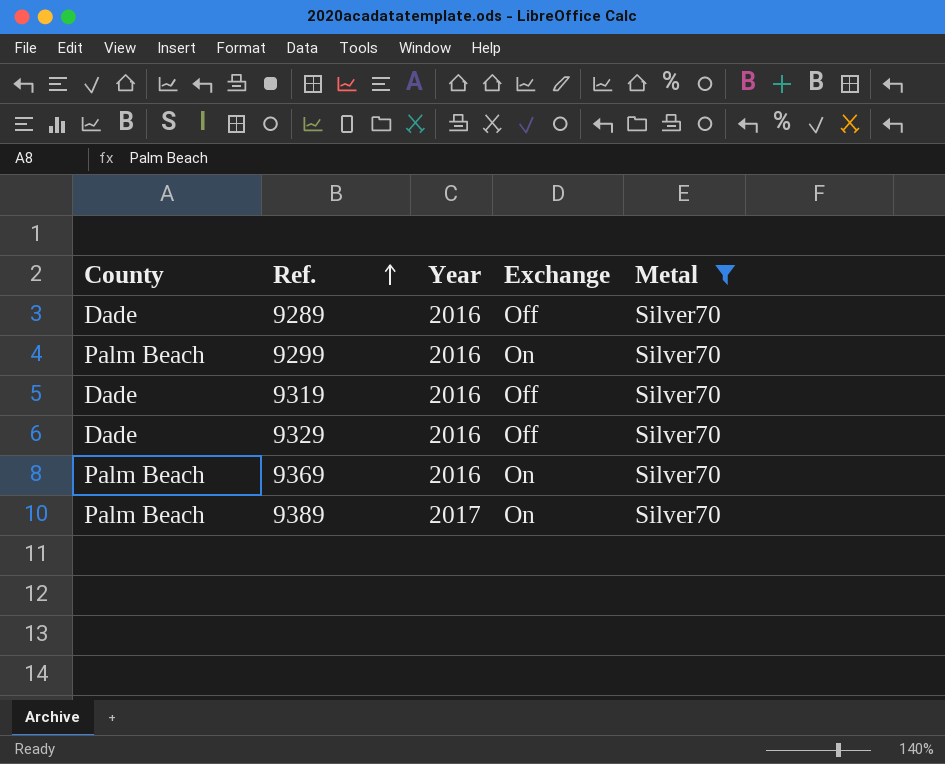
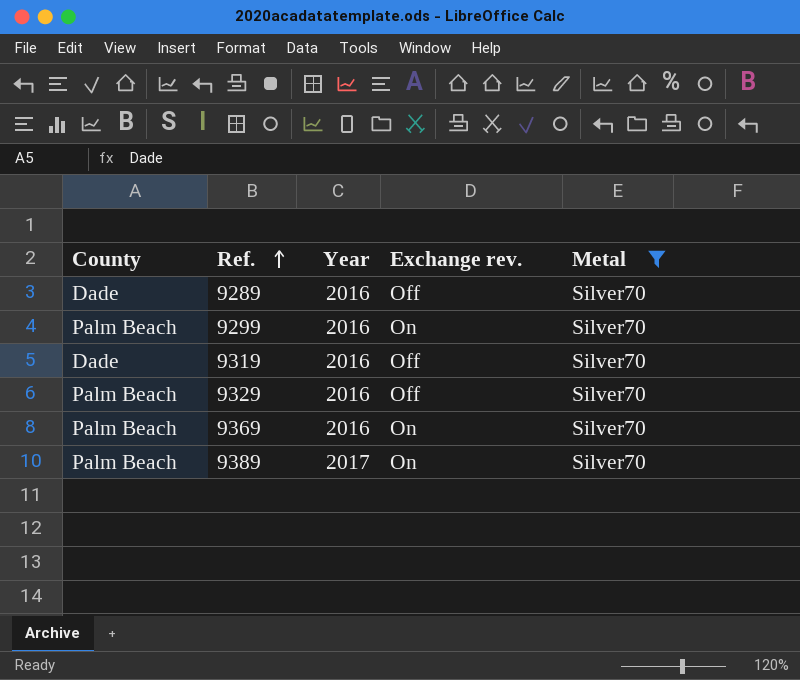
column name: Exchange -> Exchange rev.
9329 | County: Dade -> Palm Beach

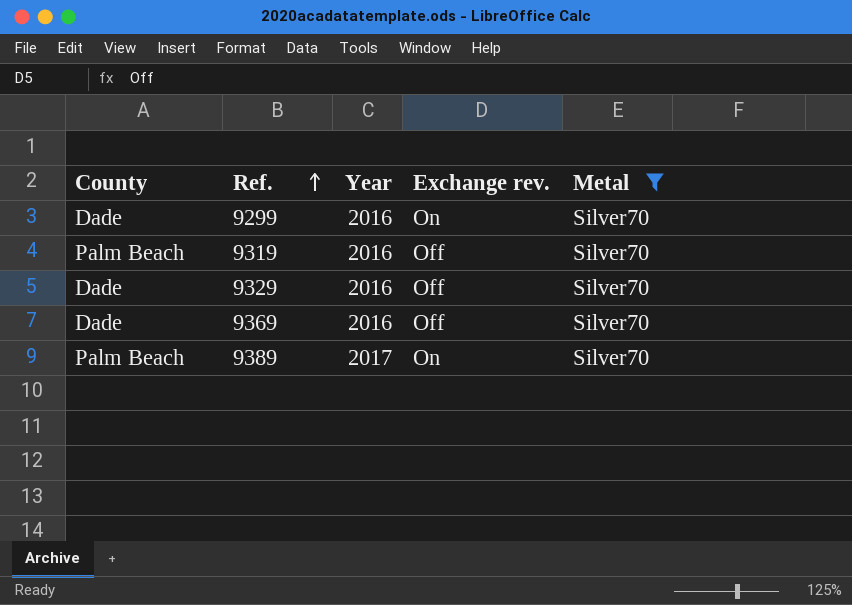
row 9289: Dade | 2016 | Off | Silver70 -> none
9299 | County: Palm Beach -> Dade
9319 | County: Dade -> Palm Beach
9329 | County: Palm Beach -> Dade
9369 | County: Palm Beach -> Dade
9369 | Exchange rev.: On -> Off

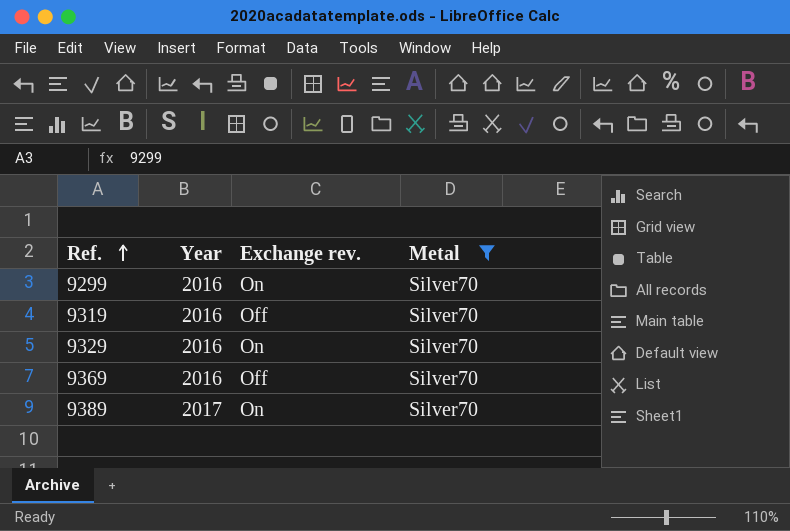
column County | position: 1 -> none
9329 | Exchange rev.: Off -> On

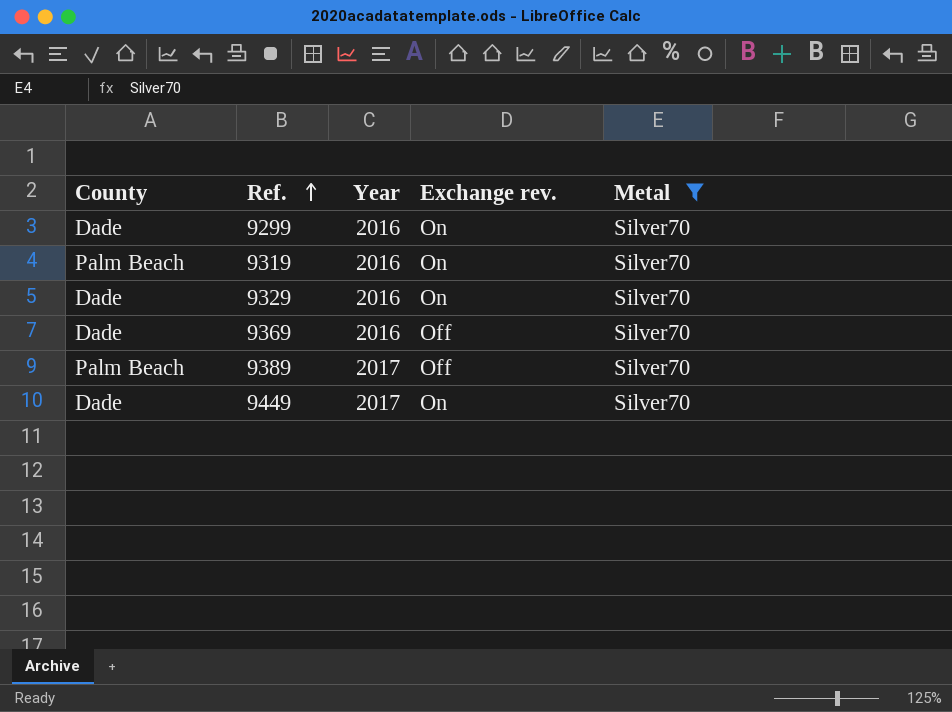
column County | position: none -> 1
9319 | Exchange rev.: Off -> On
9389 | Exchange rev.: On -> Off
row 9449: none -> Dade | 2017 | On | Silver70

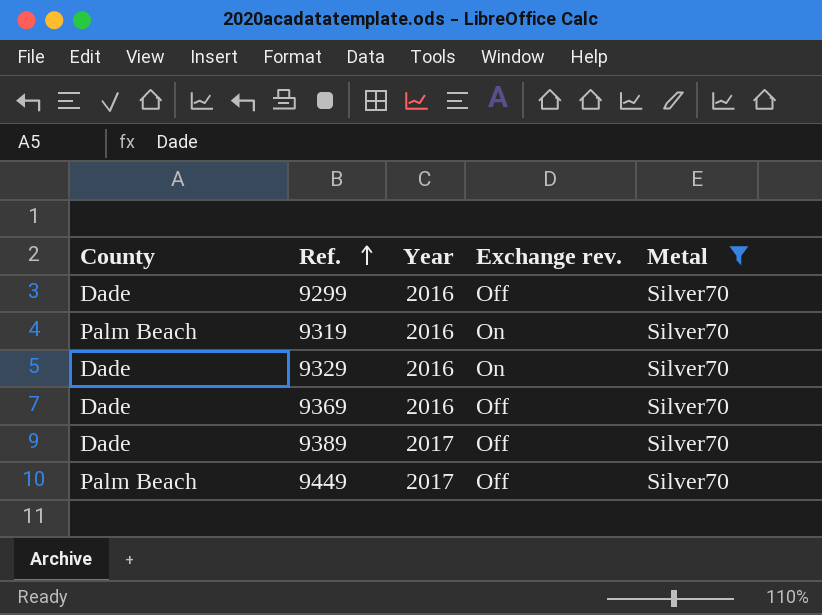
9299 | Exchange rev.: On -> Off
9389 | County: Palm Beach -> Dade
9449 | County: Dade -> Palm Beach
9449 | Exchange rev.: On -> Off

